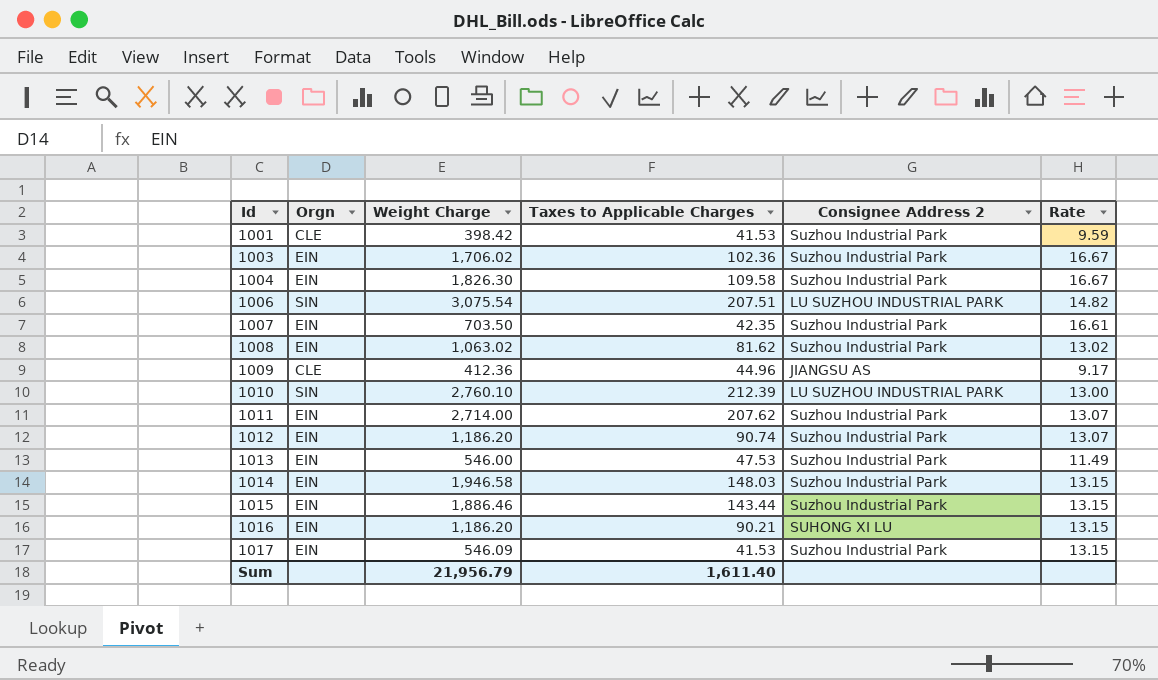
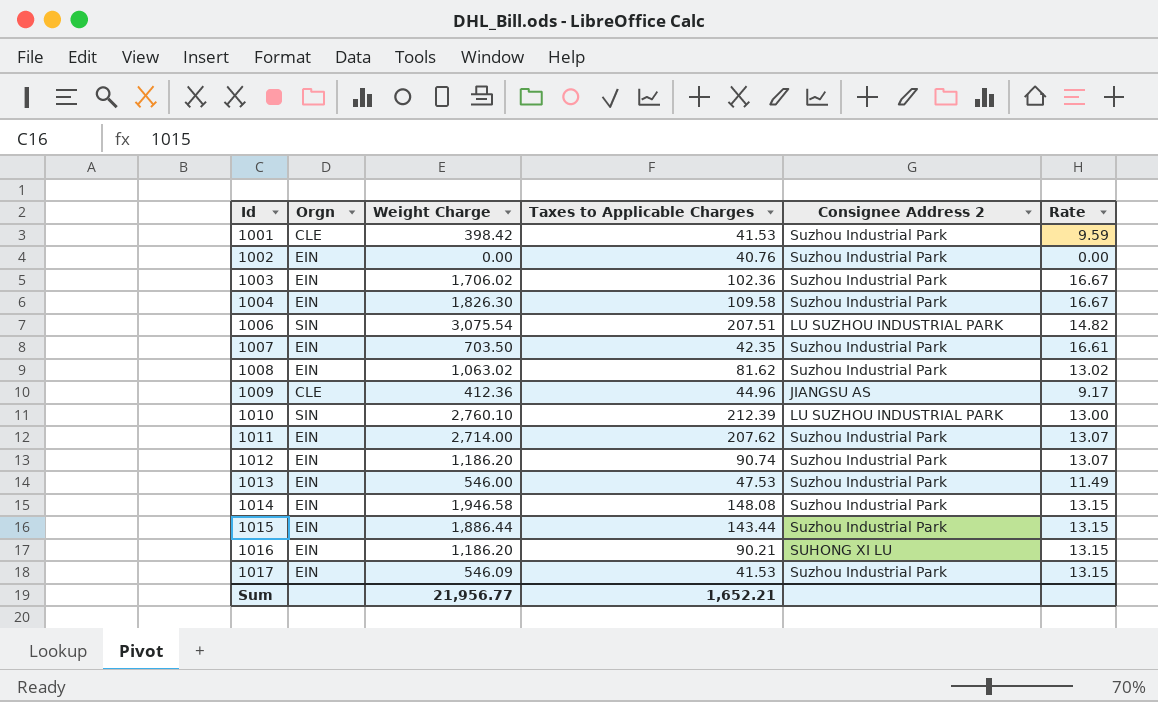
row 1002: none -> EIN | 0.00 | 40.76 | Suzhou Industrial Park | 0.00
1014 | Taxes to Applicable Charges: 148.03 -> 148.08
1015 | Weight Charge: 1,886.46 -> 1,886.44
Sum | Weight Charge: 21,956.79 -> 21,956.77
Sum | Taxes to Applicable Charges: 1,611.40 -> 1,652.21

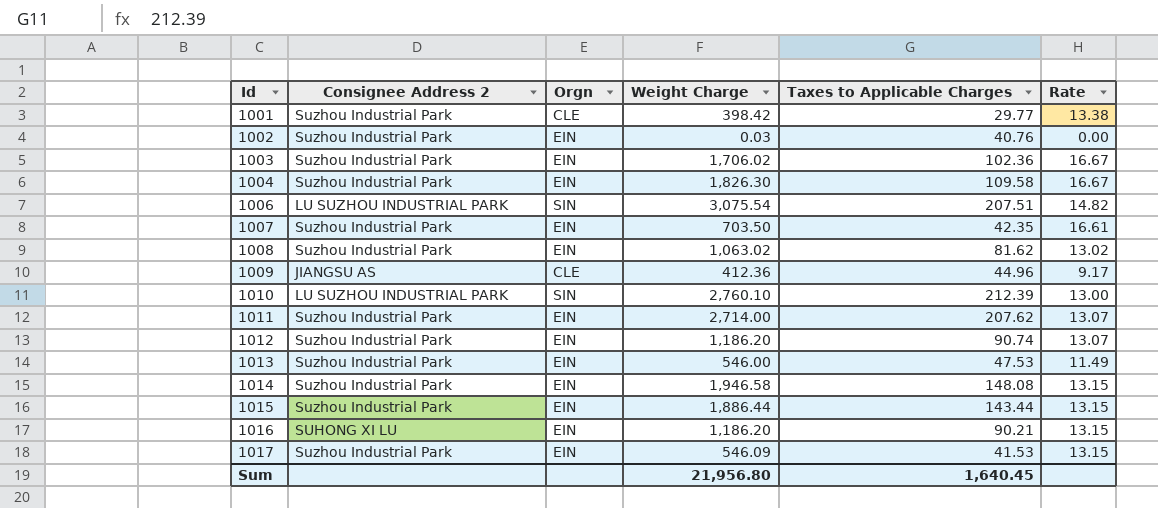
column Consignee Address 2 | position: 5 -> 2
1001 | Taxes to Applicable Charges: 41.53 -> 29.77
1001 | Rate: 9.59 -> 13.38
1002 | Weight Charge: 0.00 -> 0.03
Sum | Weight Charge: 21,956.77 -> 21,956.80
Sum | Taxes to Applicable Charges: 1,652.21 -> 1,640.45

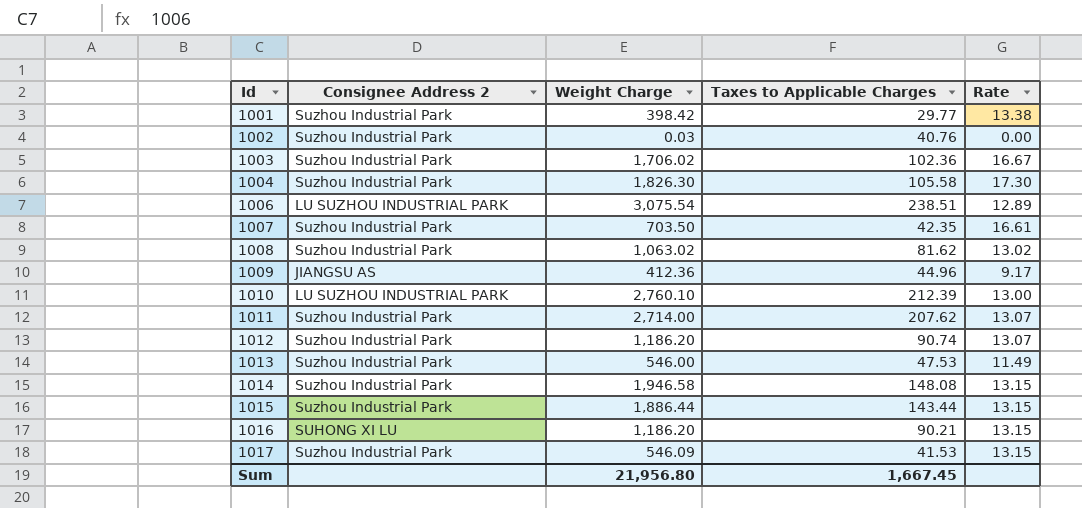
column Orgn | position: 3 -> none
1004 | Taxes to Applicable Charges: 109.58 -> 105.58
1004 | Rate: 16.67 -> 17.30
1006 | Taxes to Applicable Charges: 207.51 -> 238.51
1006 | Rate: 14.82 -> 12.89
Sum | Taxes to Applicable Charges: 1,640.45 -> 1,667.45

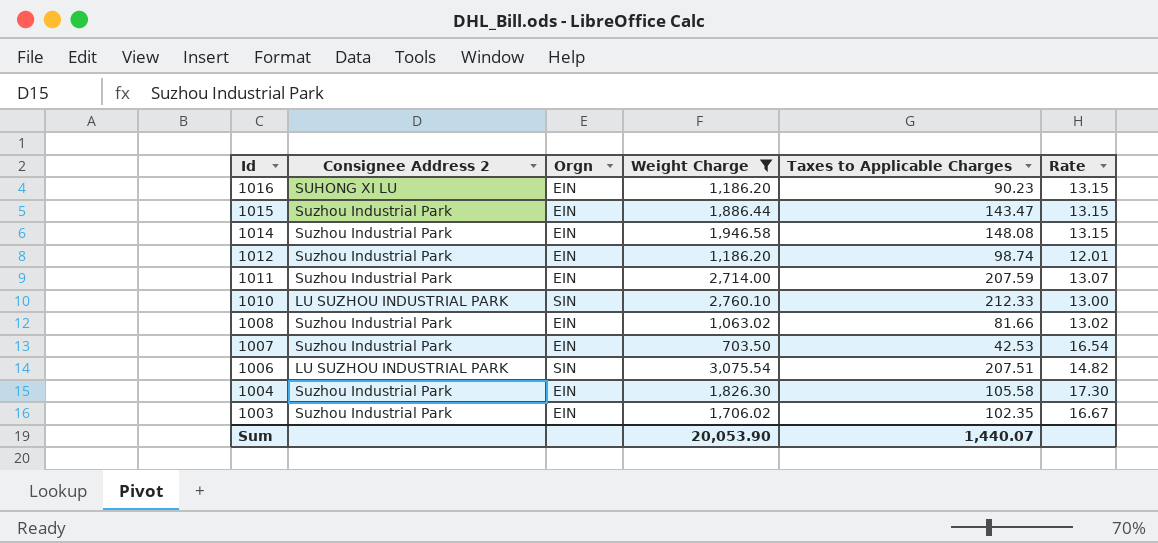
filter: none -> Weight Charge >= 703.50
row order: Id ascending -> Id descending
column Orgn | position: none -> 3
1016 | Taxes to Applicable Charges: 90.21 -> 90.23
1015 | Taxes to Applicable Charges: 143.44 -> 143.47
1012 | Taxes to Applicable Charges: 90.74 -> 98.74
1012 | Rate: 13.07 -> 12.01
1011 | Taxes to Applicable Charges: 207.62 -> 207.59
1010 | Taxes to Applicable Charges: 212.39 -> 212.33
1008 | Taxes to Applicable Charges: 81.62 -> 81.66
1007 | Taxes to Applicable Charges: 42.35 -> 42.53
1007 | Rate: 16.61 -> 16.54
1006 | Taxes to Applicable Charges: 238.51 -> 207.51
1006 | Rate: 12.89 -> 14.82
1003 | Taxes to Applicable Charges: 102.36 -> 102.35
Sum | Weight Charge: 21,956.80 -> 20,053.90
Sum | Taxes to Applicable Charges: 1,667.45 -> 1,440.07

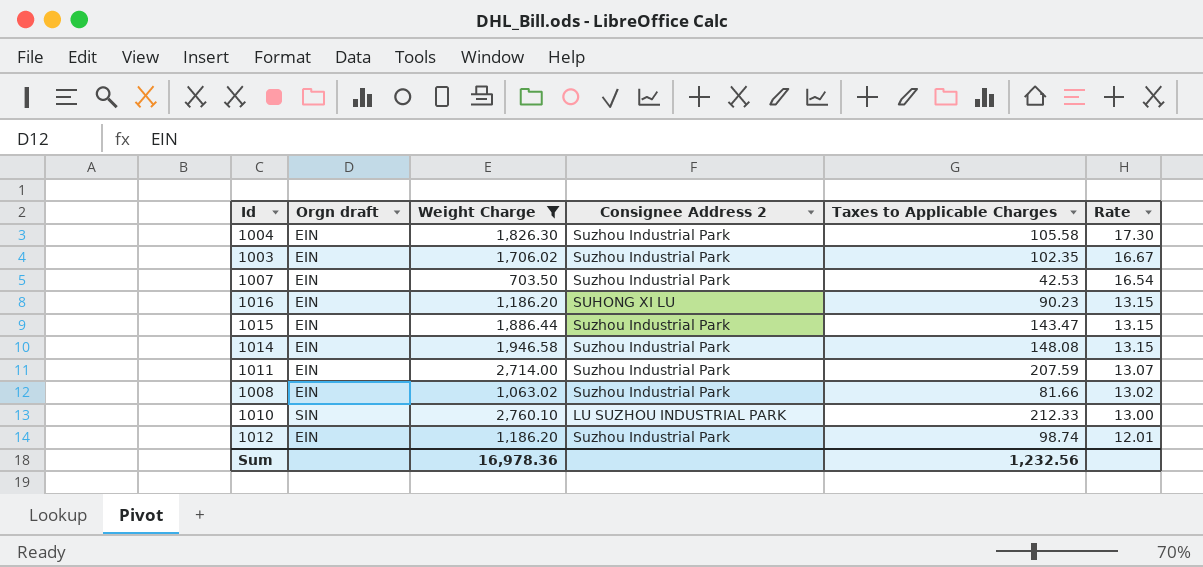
row order: Id descending -> Rate descending
column name: Orgn -> Orgn draft
column Consignee Address 2 | position: 2 -> 4
row 1006: LU SUZHOU INDUSTRIAL PARK | SIN | 3,075.54 | 207.51 | 14.82 -> none
Sum | Weight Charge: 20,053.90 -> 16,978.36
Sum | Taxes to Applicable Charges: 1,440.07 -> 1,232.56

